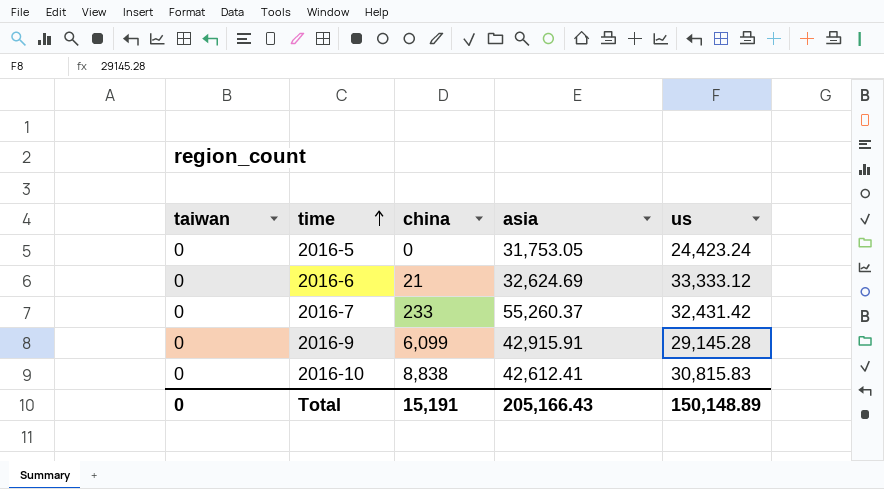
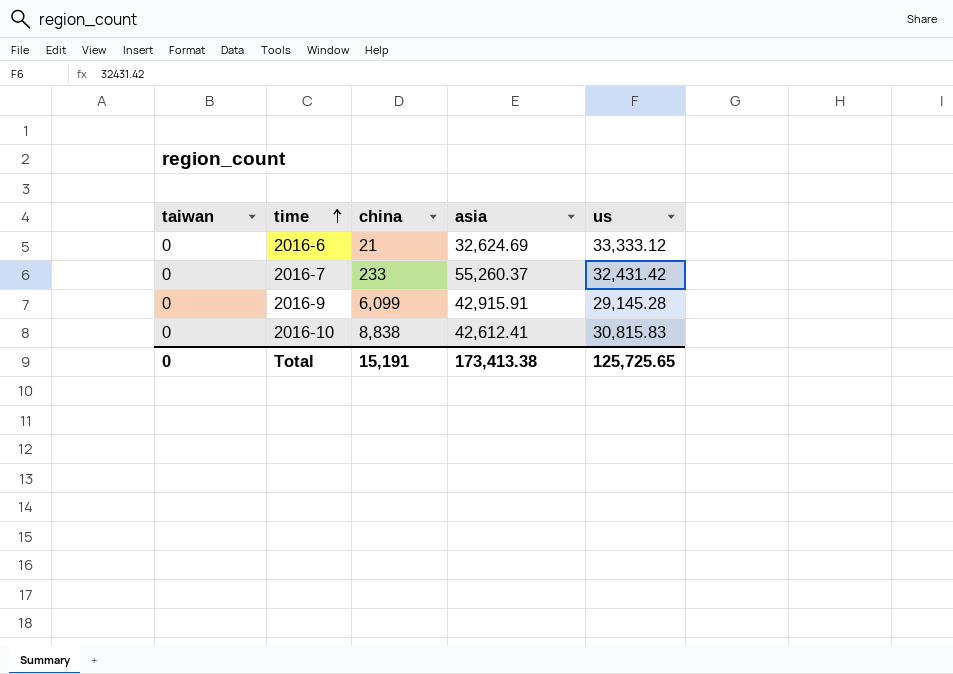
row 2016-5: 0 | 0 | 31,753.05 | 24,423.24 -> none
Total | asia: 205,166.43 -> 173,413.38
Total | us: 150,148.89 -> 125,725.65

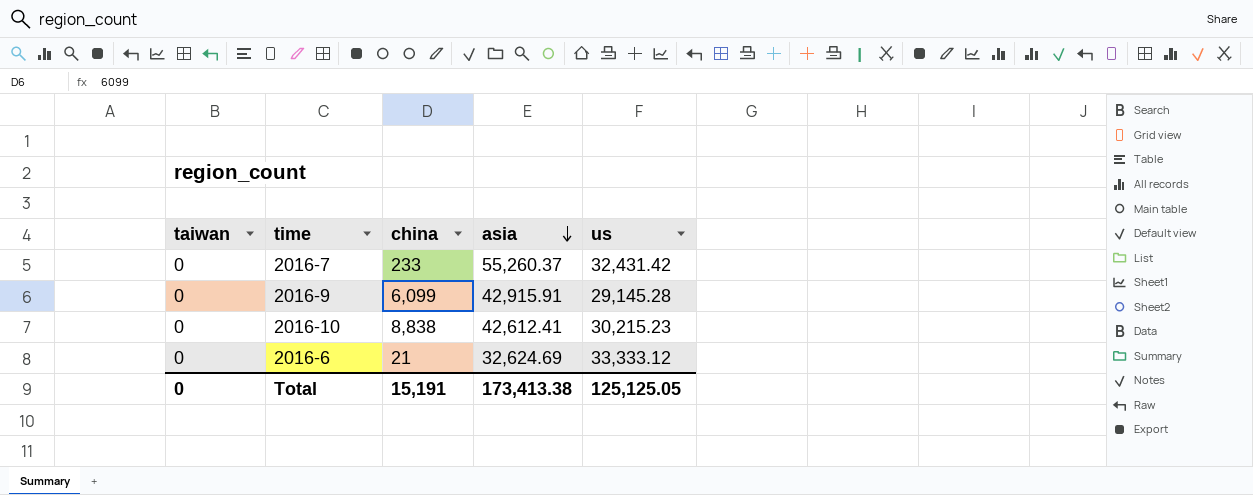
row order: time ascending -> asia descending
2016-10 | us: 30,815.83 -> 30,215.23
Total | us: 125,725.65 -> 125,125.05

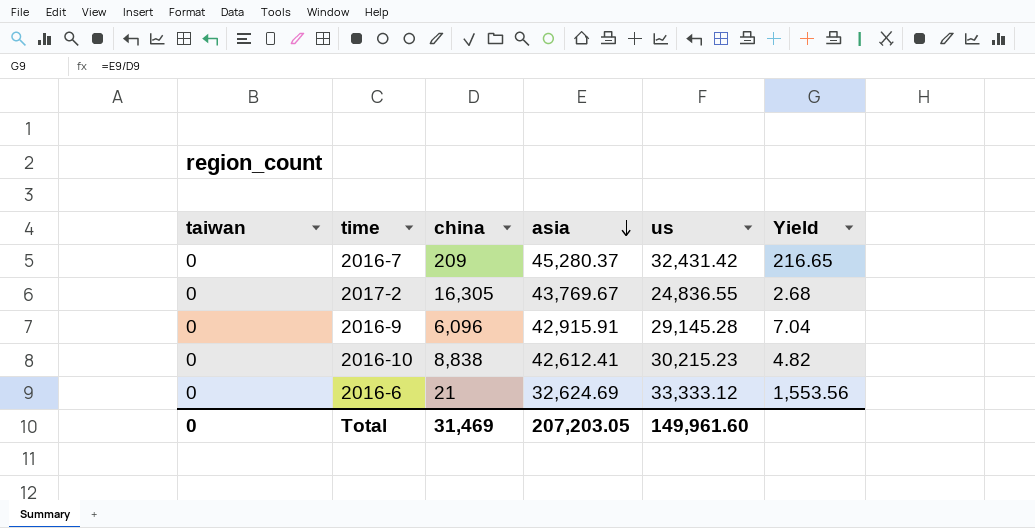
column Yield | formula: none -> [asia] / [china]
2016-7 | china: 233 -> 209
2016-7 | asia: 55,260.37 -> 45,280.37
row 2017-2: none -> 0 | 16,305 | 43,769.67 | 24,836.55 | 2.68
2016-9 | china: 6,099 -> 6,096
Total | china: 15,191 -> 31,469
Total | asia: 173,413.38 -> 207,203.05
Total | us: 125,125.05 -> 149,961.60

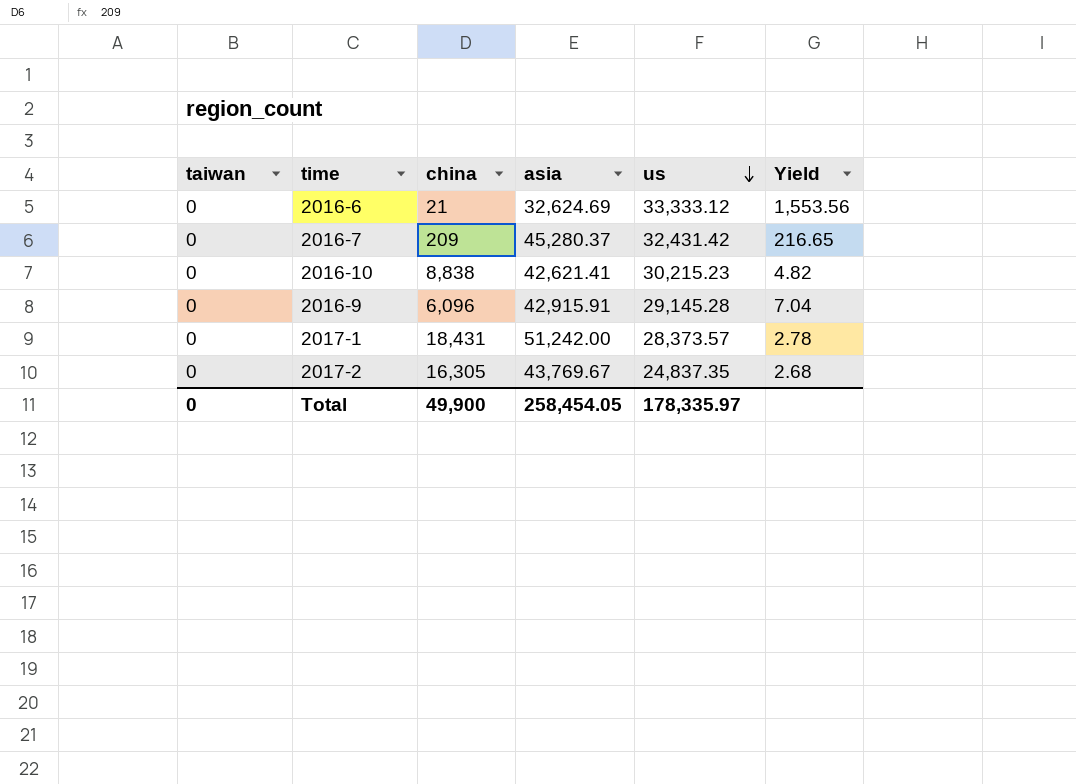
row order: asia descending -> us descending
2016-10 | asia: 42,612.41 -> 42,621.41
row 2017-1: none -> 0 | 18,431 | 51,242.00 | 28,373.57 | 2.78
2017-2 | us: 24,836.55 -> 24,837.35
Total | china: 31,469 -> 49,900
Total | asia: 207,203.05 -> 258,454.05
Total | us: 149,961.60 -> 178,335.97

